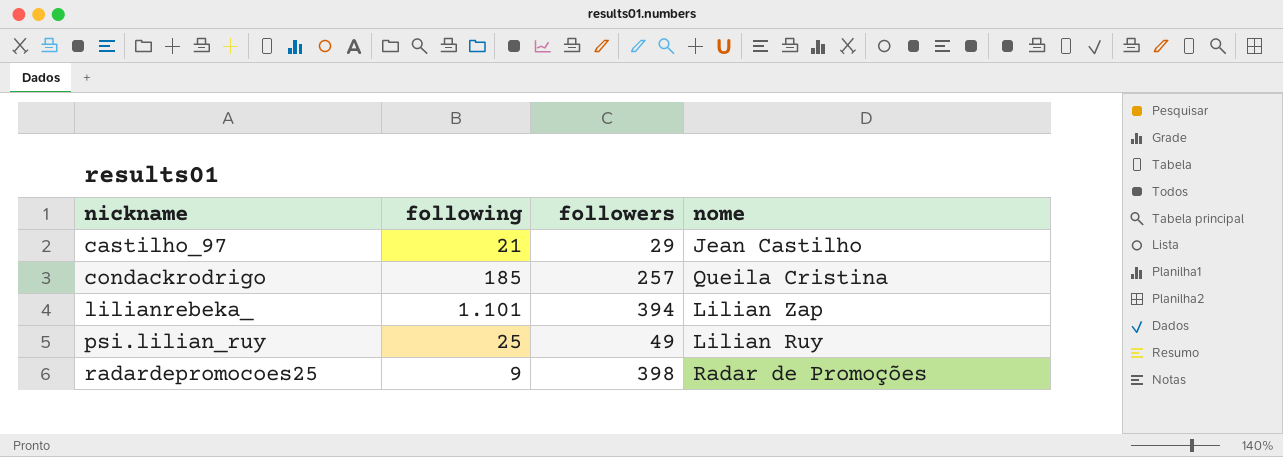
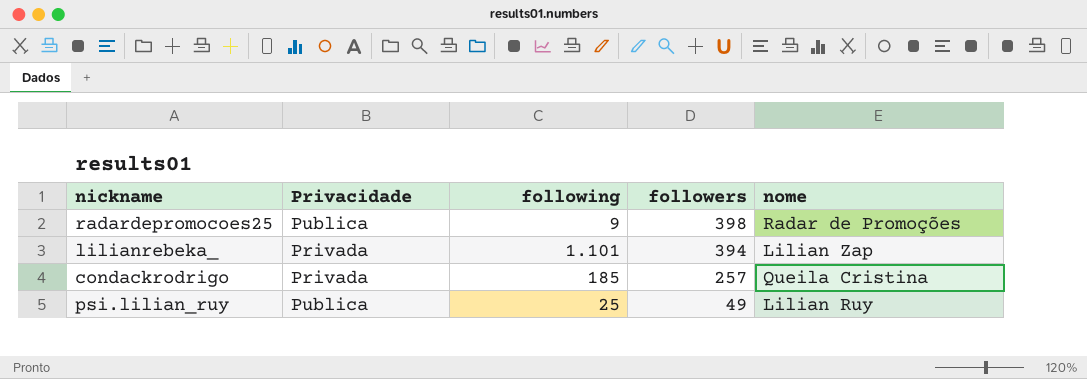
row order: nickname ascending -> followers descending
column Privacidade | position: none -> 2
row castilho_97: 21 | 29 | Jean Castilho -> none

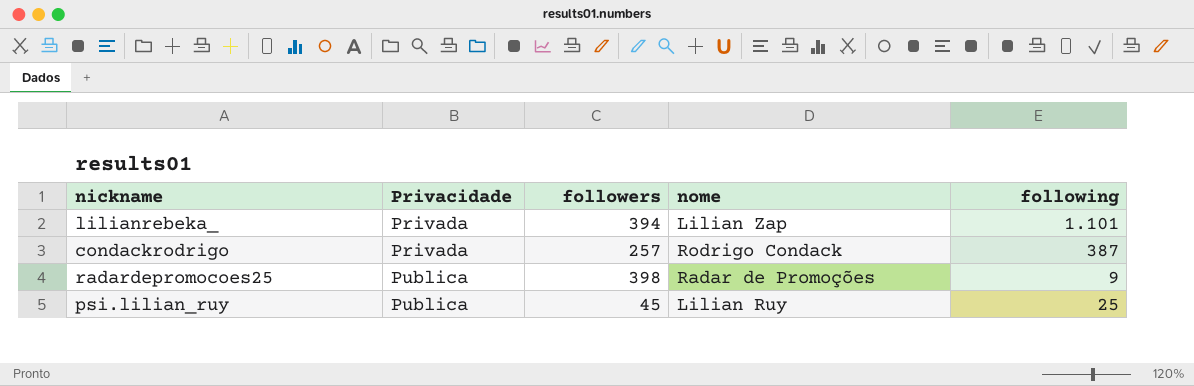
row order: followers descending -> Privacidade ascending
column following | position: 3 -> 5
condackrodrigo | nome: Queila Cristina -> Rodrigo Condack
condackrodrigo | following: 185 -> 387
psi.lilian_ruy | followers: 49 -> 45

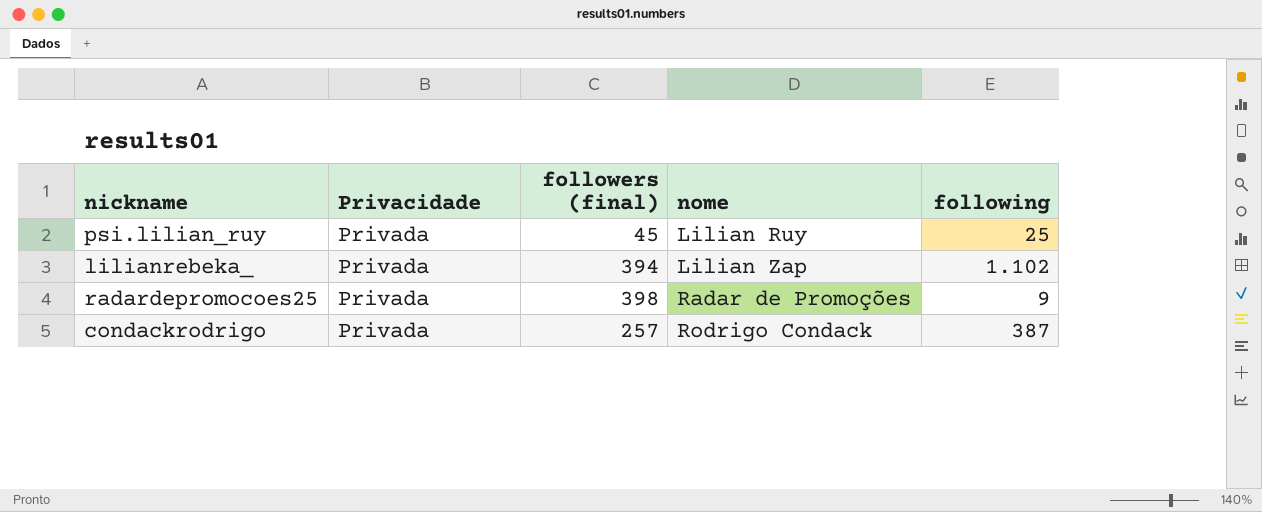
row order: Privacidade ascending -> nome ascending
column name: followers -> followers (final)
psi.lilian_ruy | Privacidade: Publica -> Privada
lilianrebeka_ | following: 1.101 -> 1.102
radardepromocoes25 | Privacidade: Publica -> Privada

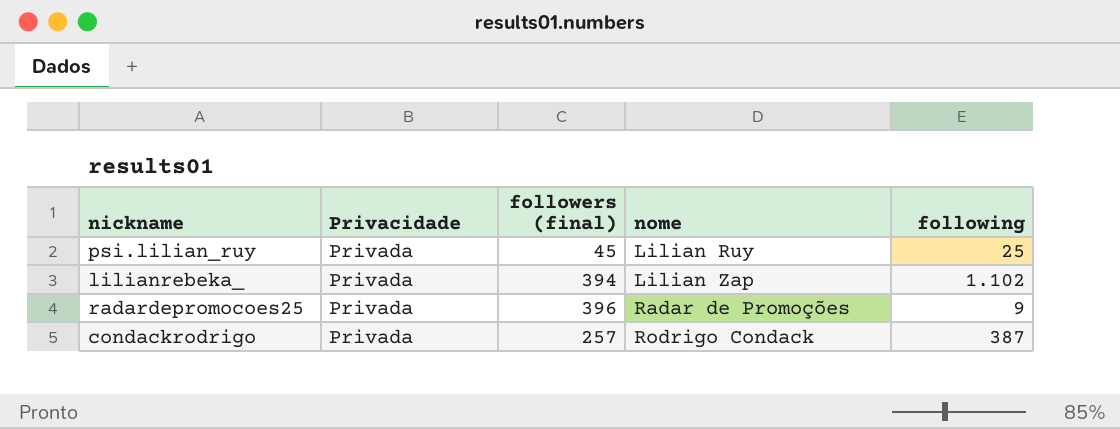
radardepromocoes25 | followers (final): 398 -> 396

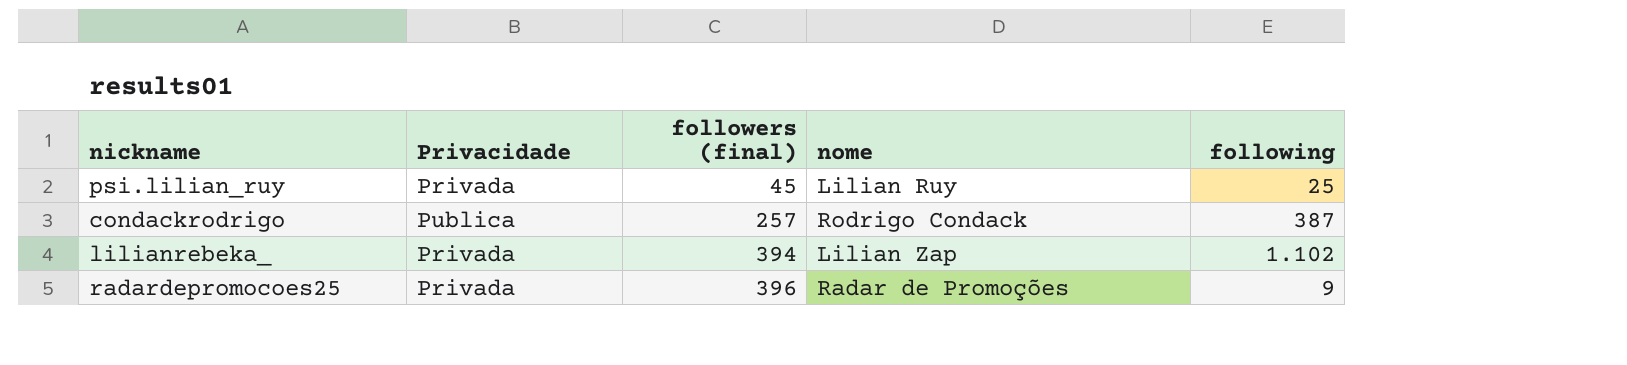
row order: nome ascending -> followers (final) ascending
condackrodrigo | Privacidade: Privada -> Publica

